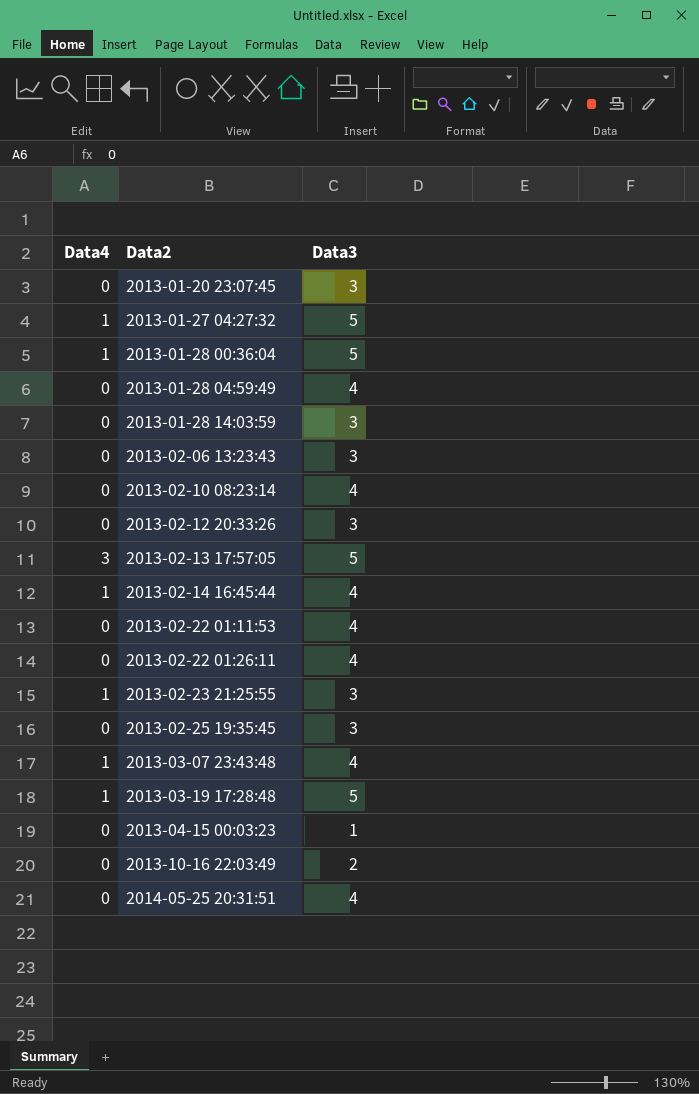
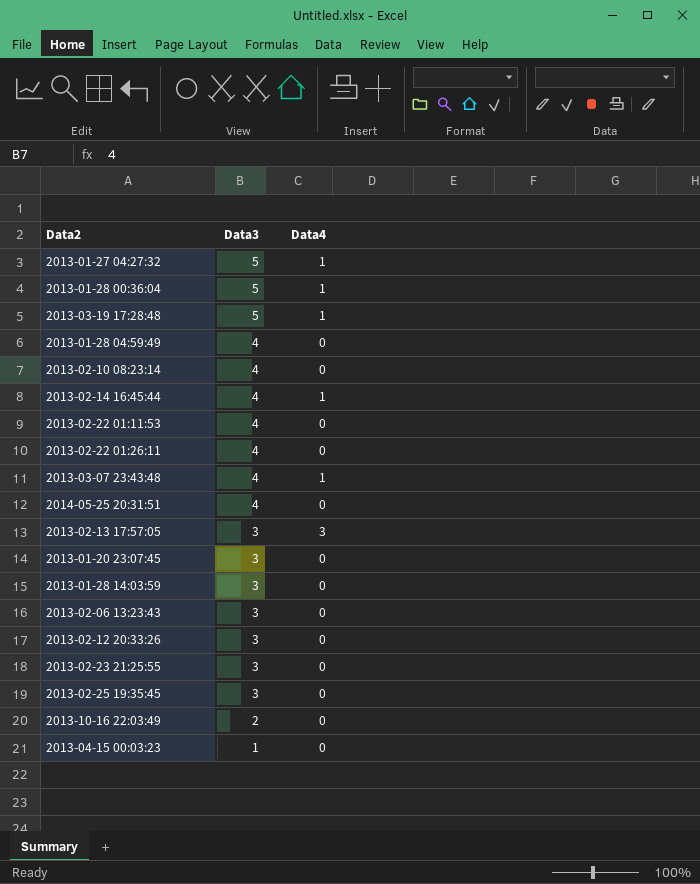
row order: Data2 ascending -> Data3 descending
column Data4 | position: 1 -> 3
2013-02-13 17:57:05 | Data3: 5 -> 3
2013-02-23 21:25:55 | Data4: 1 -> 0

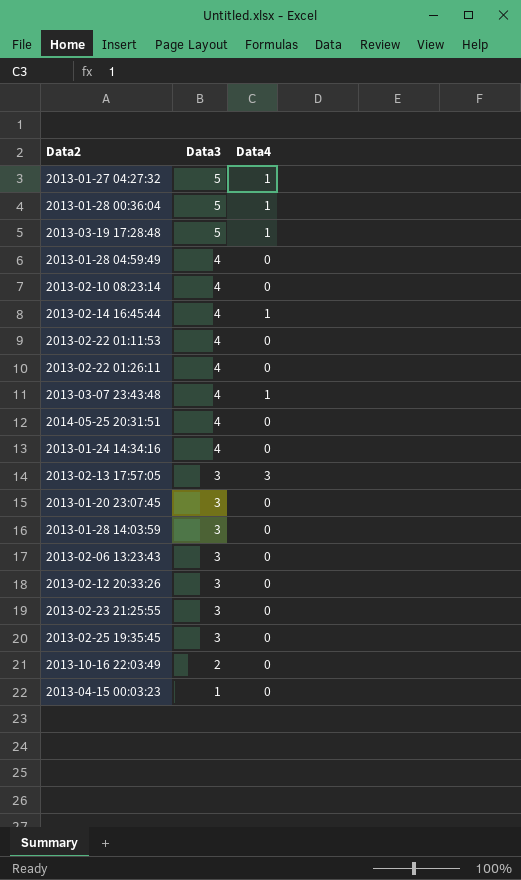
row 2013-01-24 14:34:16: none -> 4 | 0

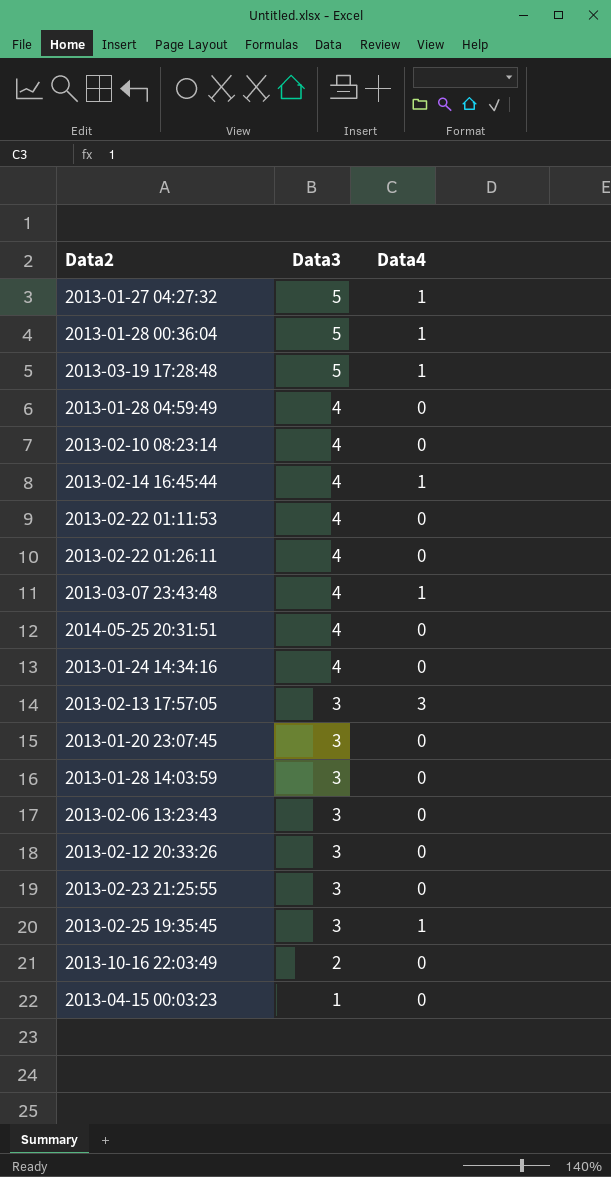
2013-02-25 19:35:45 | Data4: 0 -> 1

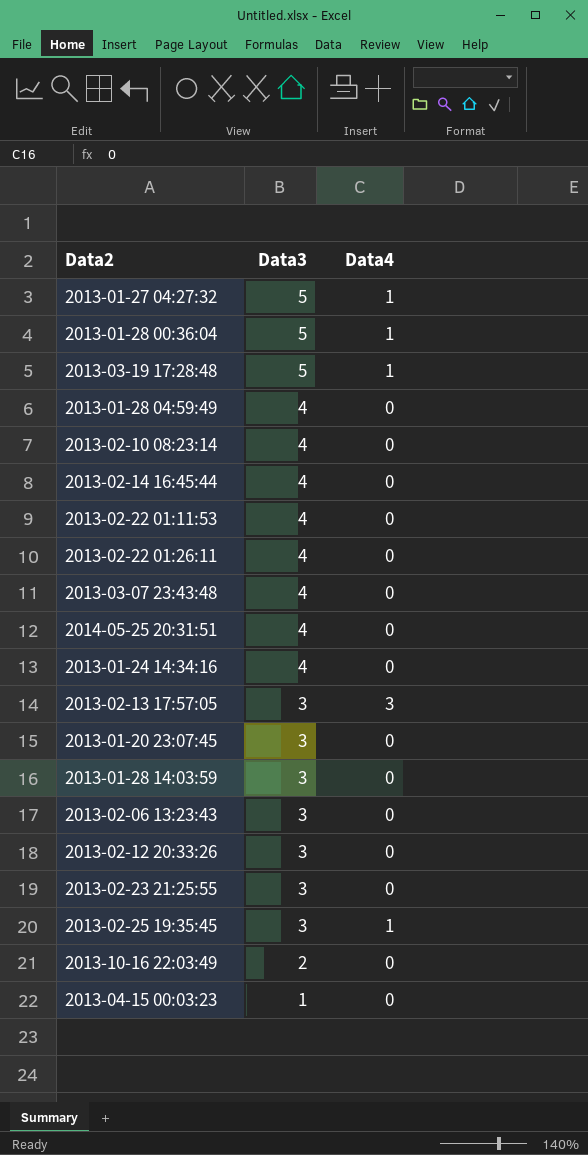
2013-02-14 16:45:44 | Data4: 1 -> 0
2013-03-07 23:43:48 | Data4: 1 -> 0

